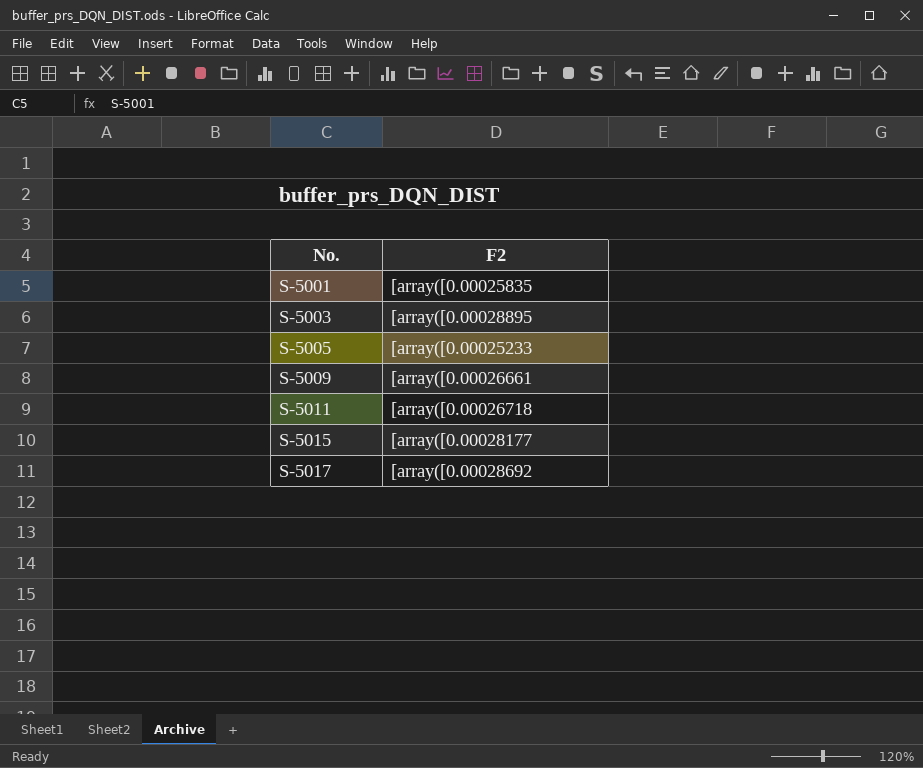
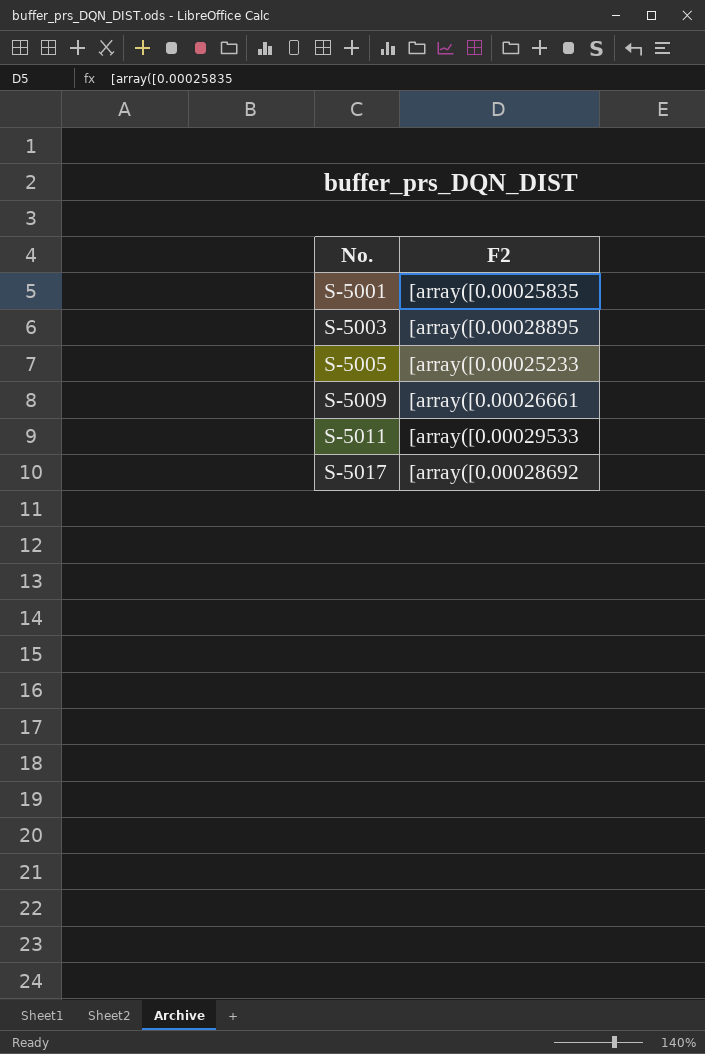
row S-5015: [array([0.00028177 -> none
S-5011 | F2: [array([0.00026718 -> [array([0.00029533

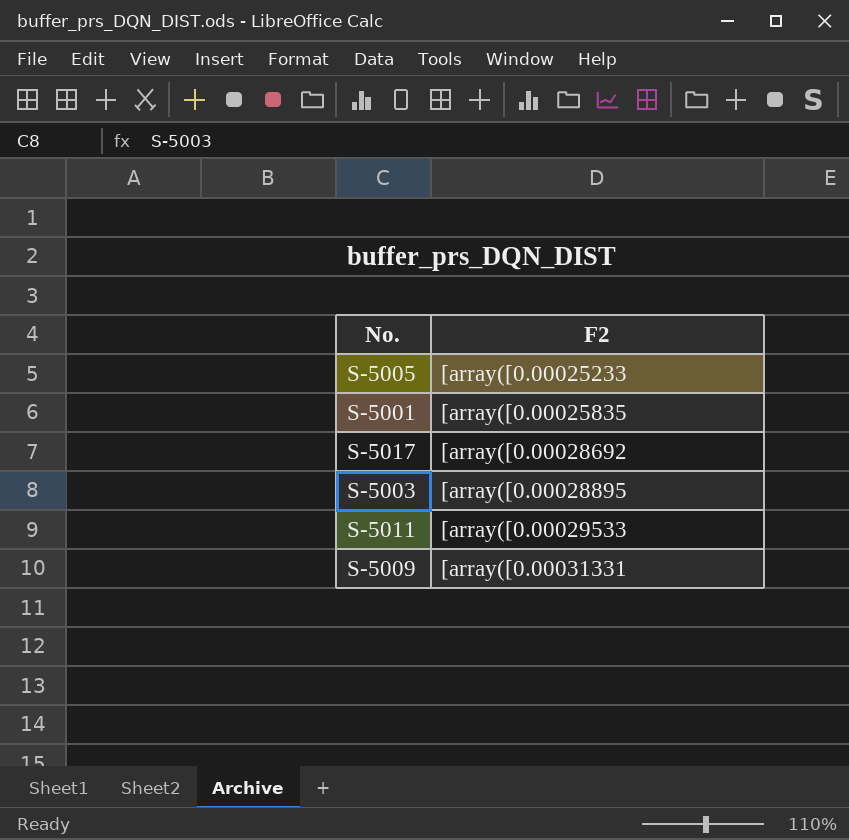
row order: No. ascending -> F2 ascending
S-5009 | F2: [array([0.00026661 -> [array([0.00031331

